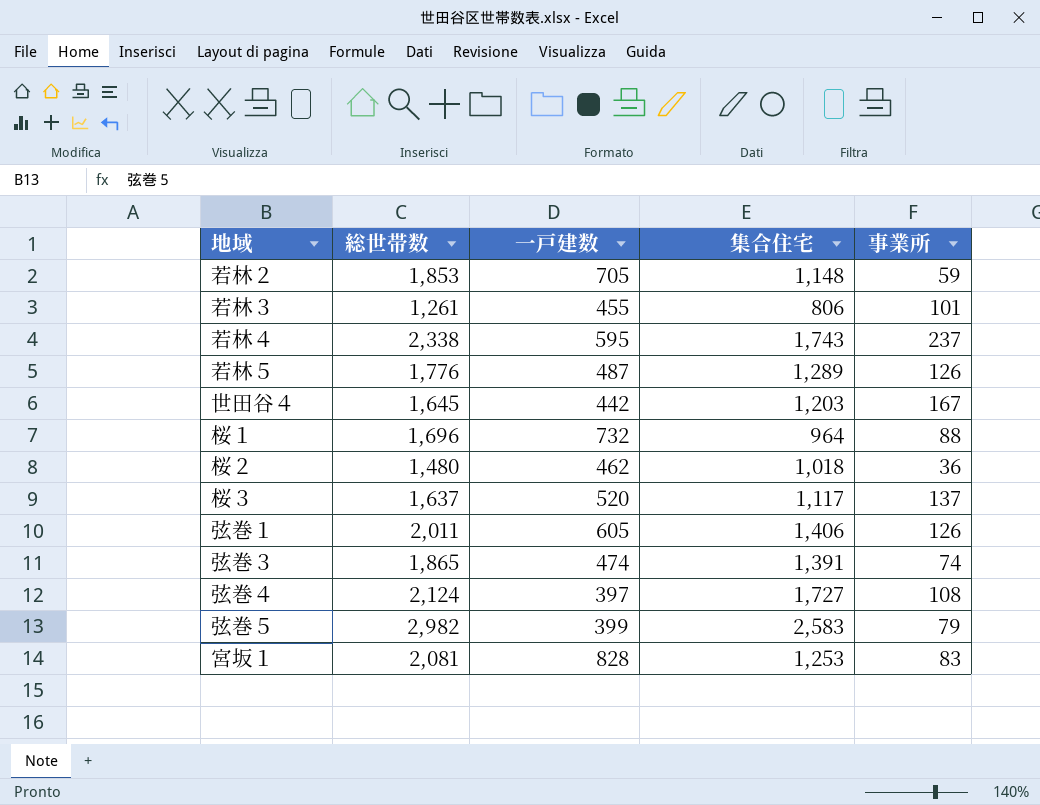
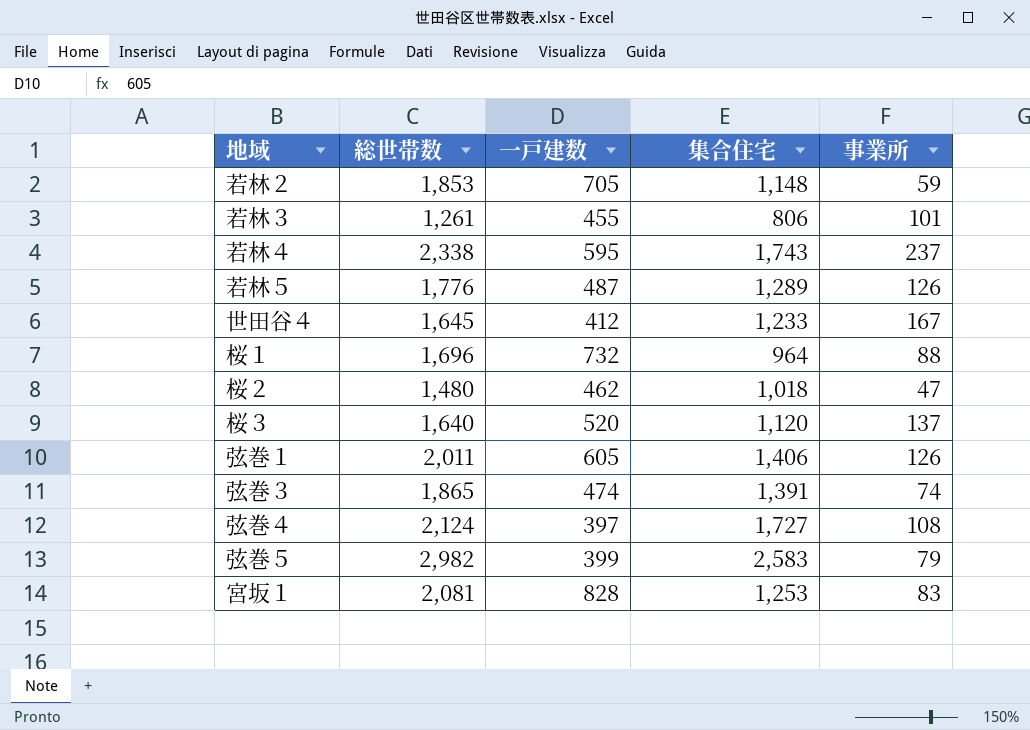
世田谷４ | 一戸建数: 442 -> 412
世田谷４ | 集合住宅: 1,203 -> 1,233
桜２ | 事業所: 36 -> 47
桜３ | 総世帯数: 1,637 -> 1,640
桜３ | 集合住宅: 1,117 -> 1,120

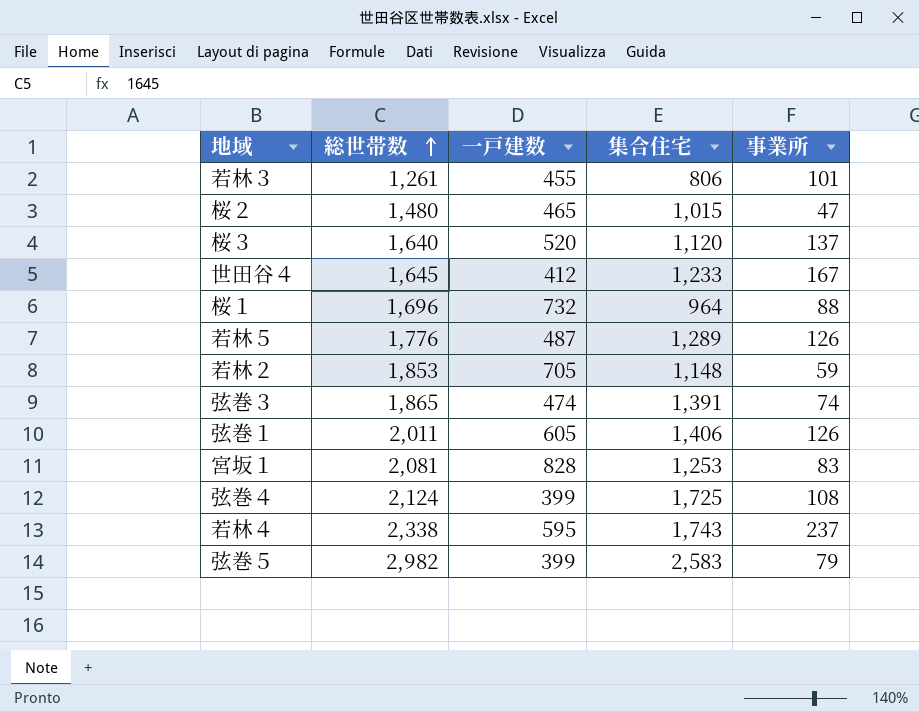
row order: none -> 総世帯数 ascending
桜２ | 一戸建数: 462 -> 465
桜２ | 集合住宅: 1,018 -> 1,015
弦巻４ | 一戸建数: 397 -> 399
弦巻４ | 集合住宅: 1,727 -> 1,725

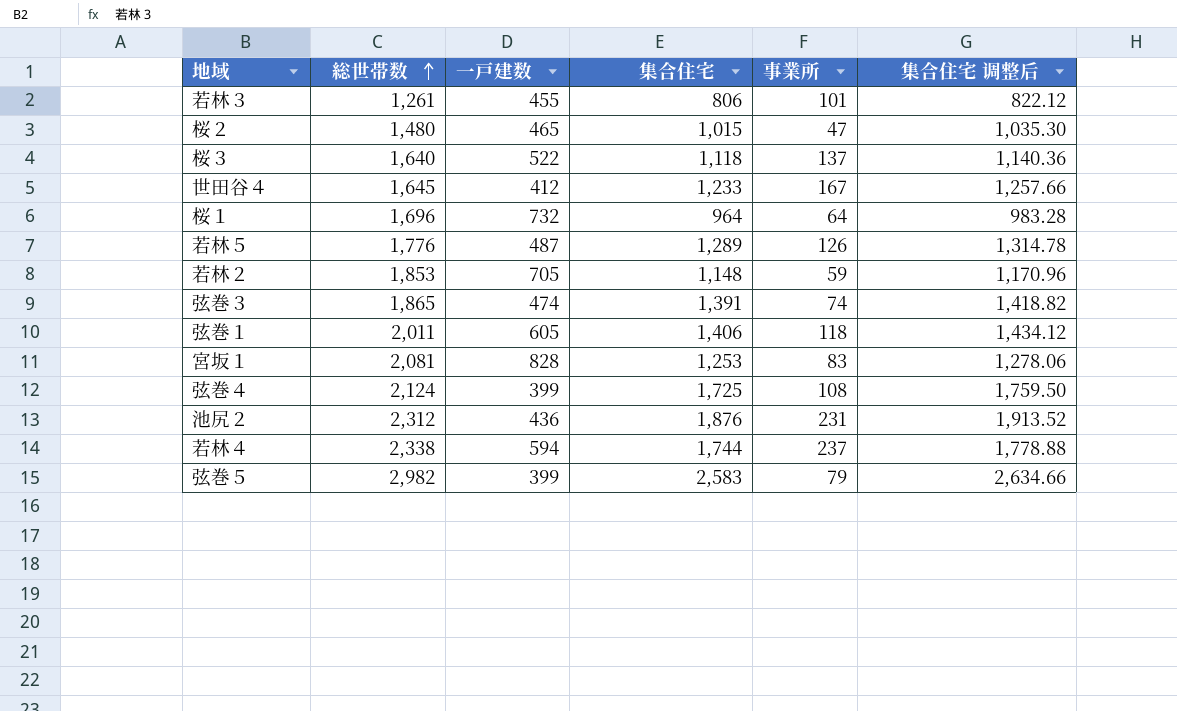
column 集合住宅 调整后 | formula: none -> [集合住宅] * 1.02
桜３ | 一戸建数: 520 -> 522
桜３ | 集合住宅: 1,120 -> 1,118
桜１ | 事業所: 88 -> 64
弦巻１ | 事業所: 126 -> 118
row 池尻２: none -> 2,312 | 436 | 1,876 | 231 | 1,913.52
若林４ | 一戸建数: 595 -> 594
若林４ | 集合住宅: 1,743 -> 1,744

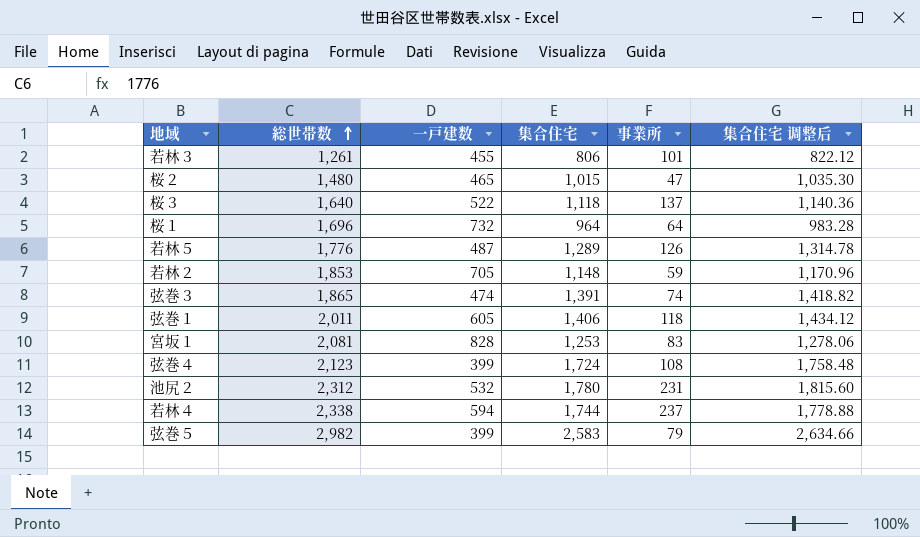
row 世田谷４: 1,645 | 412 | 1,233 | 167 | 1,257.66 -> none
弦巻４ | 総世帯数: 2,124 -> 2,123
弦巻４ | 集合住宅: 1,725 -> 1,724
弦巻４ | 集合住宅 调整后: 1,759.50 -> 1,758.48
池尻２ | 一戸建数: 436 -> 532
池尻２ | 集合住宅: 1,876 -> 1,780
池尻２ | 集合住宅 调整后: 1,913.52 -> 1,815.60

